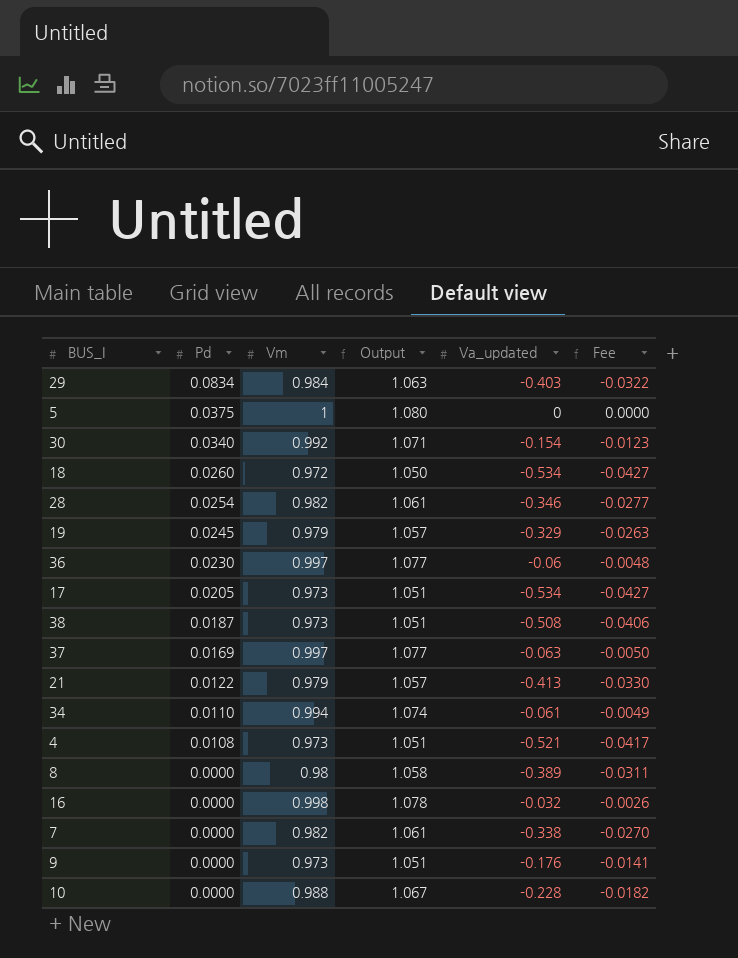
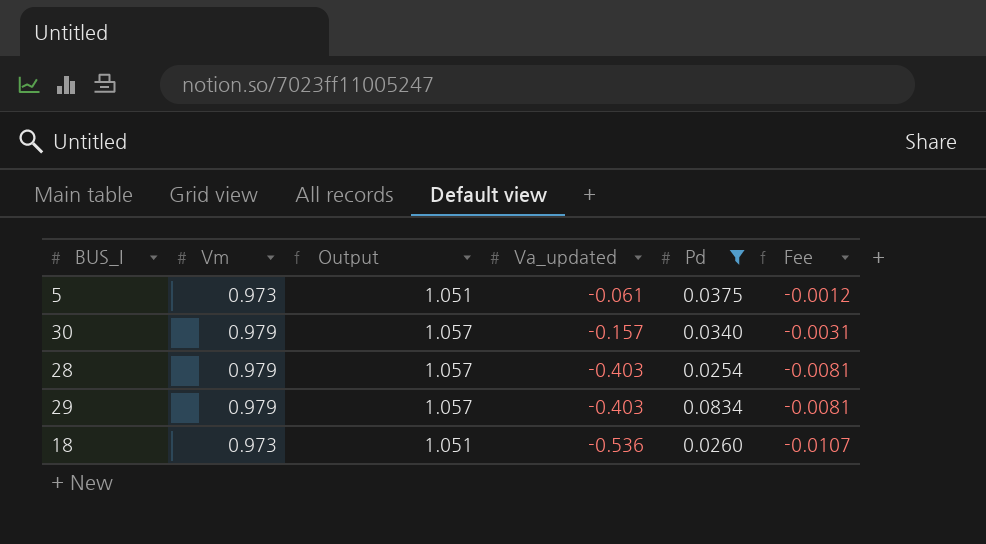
filter: none -> Pd >= 0.0254
row order: Pd descending -> Va_updated descending
column Pd | position: 2 -> 5
column Fee | formula: [Va_updated] * 0.08 -> [Va_updated] * 0.02
5 | Vm: 1 -> 0.973
5 | Output: 1.080 -> 1.051
5 | Va_updated: 0 -> -0.061
30 | Vm: 0.992 -> 0.979
30 | Output: 1.071 -> 1.057
30 | Va_updated: -0.154 -> -0.157
28 | Vm: 0.982 -> 0.979
28 | Output: 1.061 -> 1.057
28 | Va_updated: -0.346 -> -0.403
29 | Vm: 0.984 -> 0.979
29 | Output: 1.063 -> 1.057
18 | Vm: 0.972 -> 0.973
18 | Output: 1.050 -> 1.051
18 | Va_updated: -0.534 -> -0.536

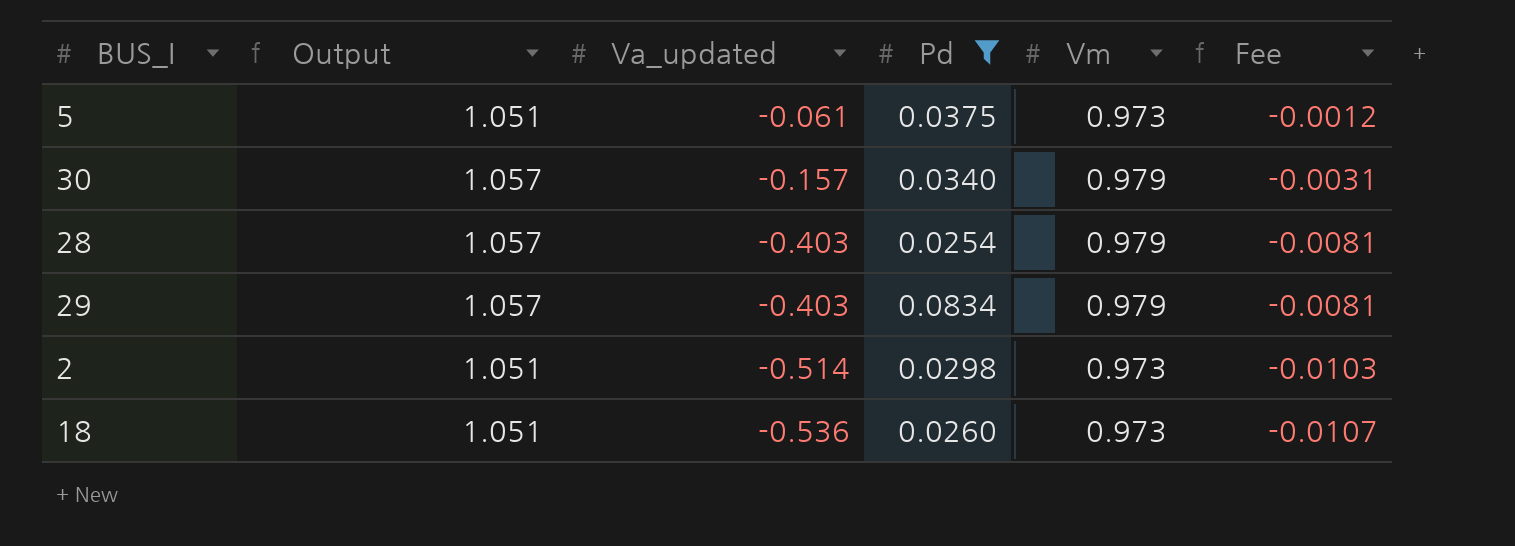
column Vm | position: 2 -> 5
row 2: none -> 1.051 | -0.514 | 0.0298 | 0.973 | -0.0103

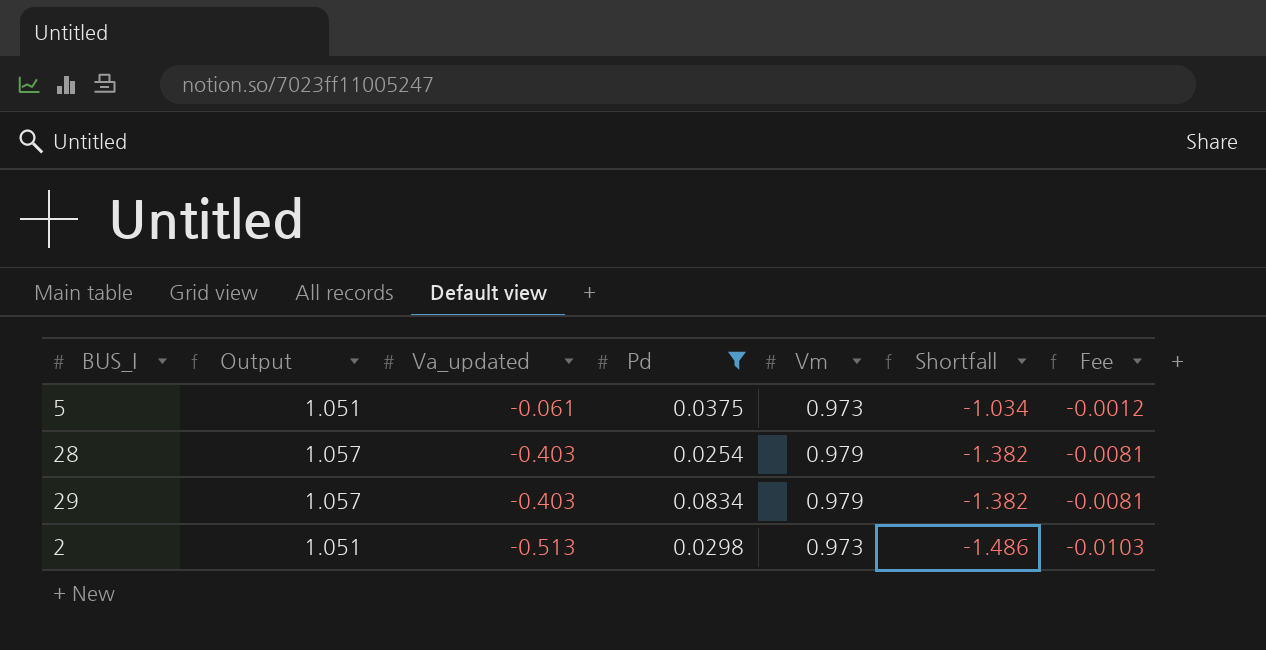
column Shortfall | formula: none -> [Va_updated] - [Vm]
row 30: 1.057 | -0.157 | 0.0340 | 0.979 | -0.0031 -> none
row 18: 1.051 | -0.536 | 0.0260 | 0.973 | -0.0107 -> none
2 | Va_updated: -0.514 -> -0.513

